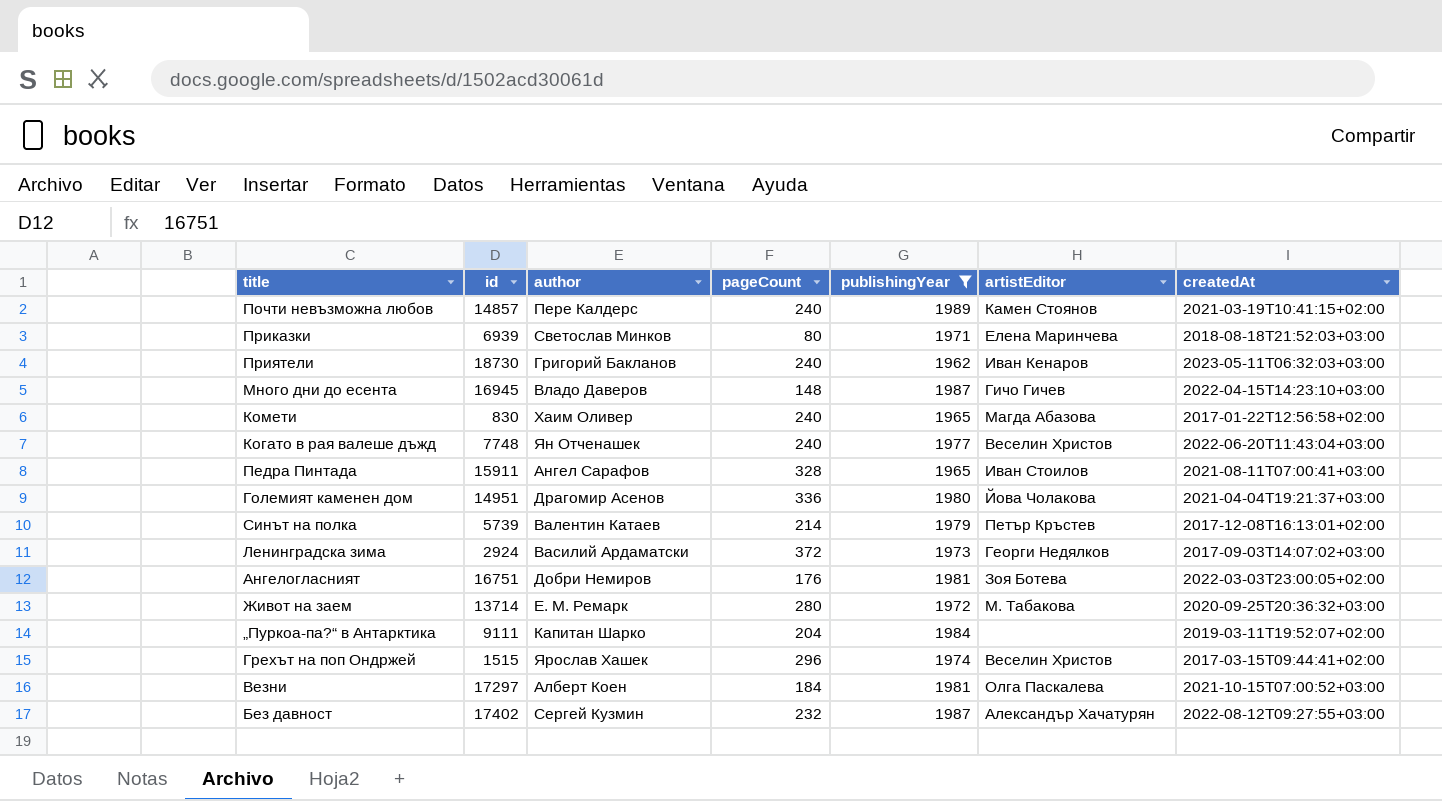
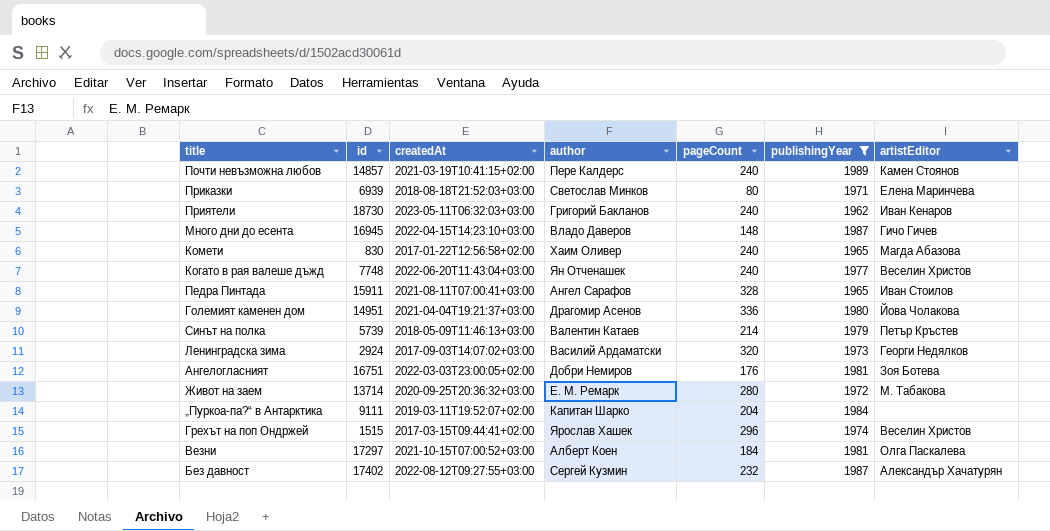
column createdAt | position: 7 -> 3
Синът на полка | createdAt: 2017-12-08T16:13:01+02:00 -> 2018-05-09T11:46:13+03:00
Ленинградска зима | pageCount: 372 -> 320

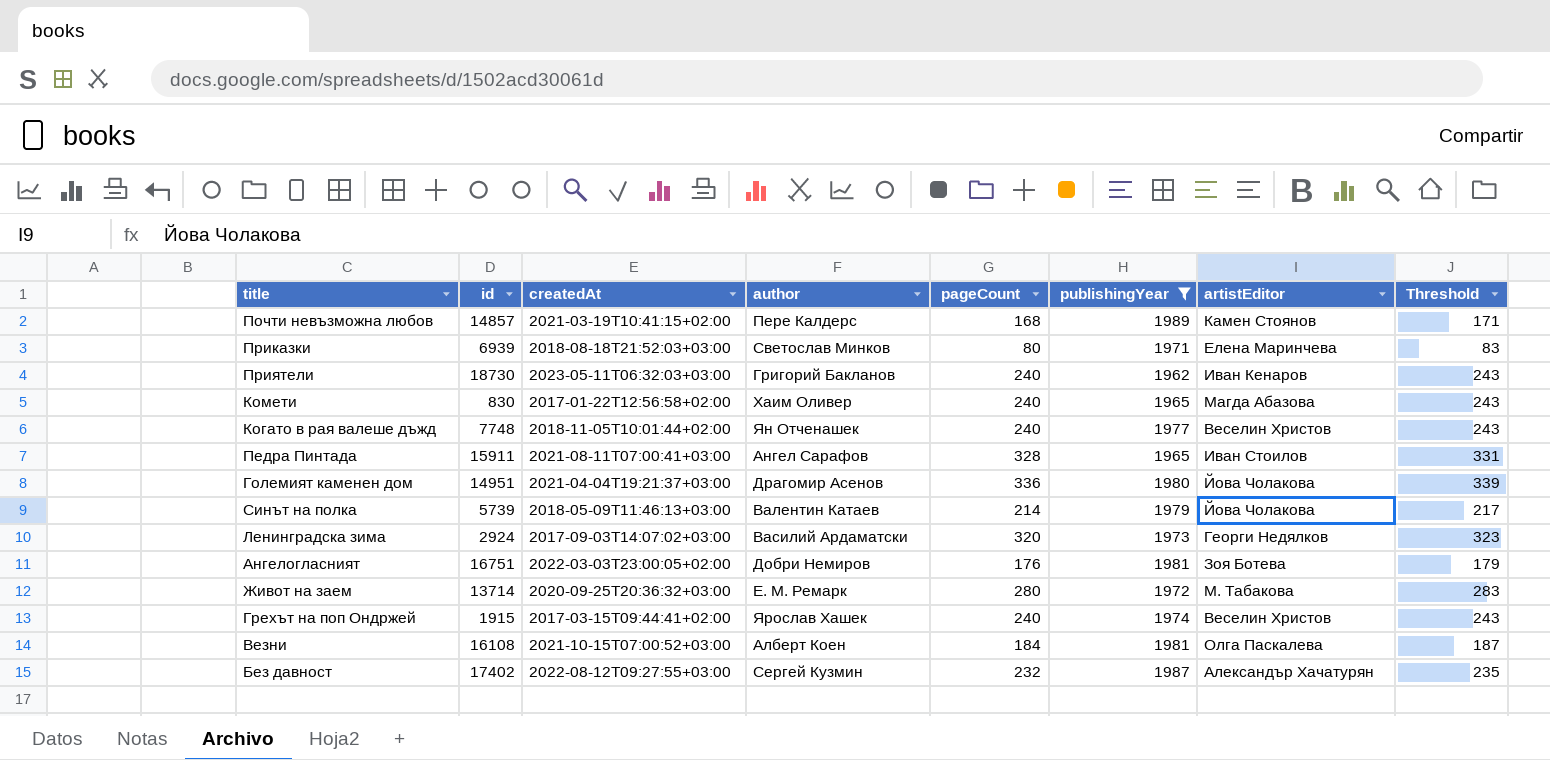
column Threshold | formula: none -> [pageCount] + 3
row Много дни до есента: 16945 | 2022-04-15T14:23:10+03:00 | Владо Даверов | 148 | 1987 | Гичо Гичев -> none
row „Пуркоа-па?“ в Антарктика: 9111 | 2019-03-11T19:52:07+02:00 | Капитан Шарко | 204 | 1984 | none -> none
Почти невъзможна любов | pageCount: 240 -> 168
Когато в рая валеше дъжд | createdAt: 2022-06-20T11:43:04+03:00 -> 2018-11-05T10:01:44+02:00
Синът на полка | artistEditor: Петър Кръстев -> Йова Чолакова
Грехът на поп Ондржей | id: 1515 -> 1915
Грехът на поп Ондржей | pageCount: 296 -> 240
Везни | id: 17297 -> 16108

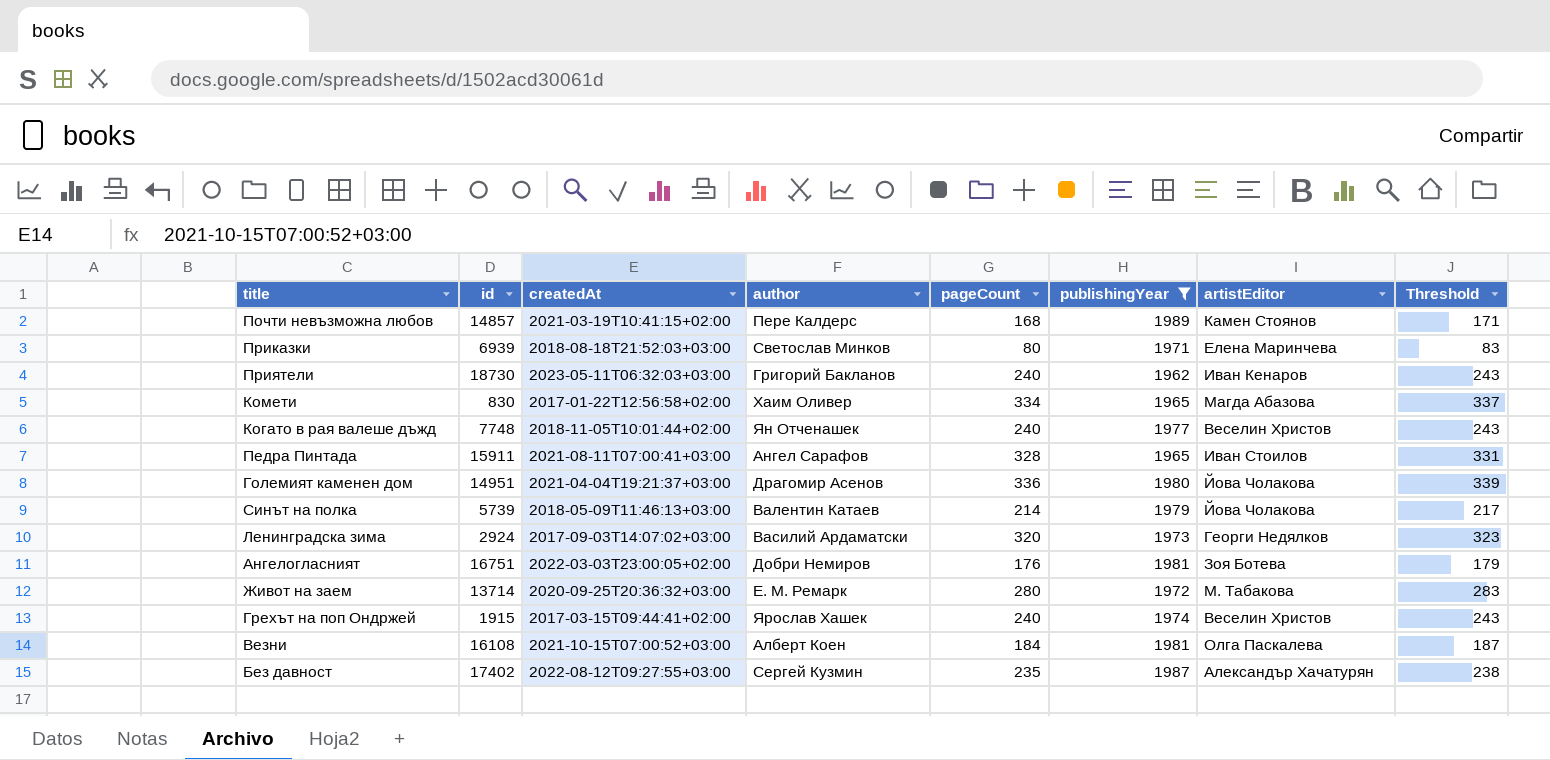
Комети | pageCount: 240 -> 334
Комети | Threshold: 243 -> 337
Без давност | pageCount: 232 -> 235
Без давност | Threshold: 235 -> 238

